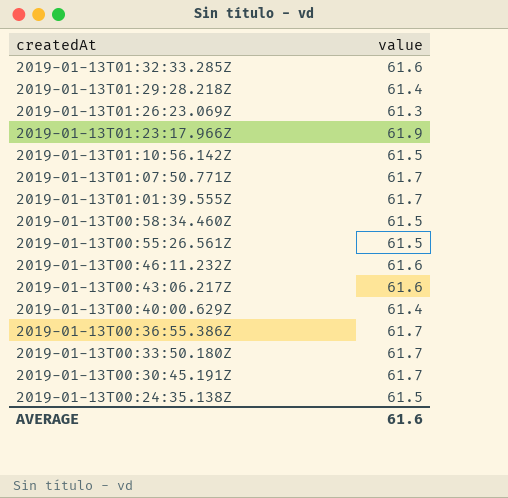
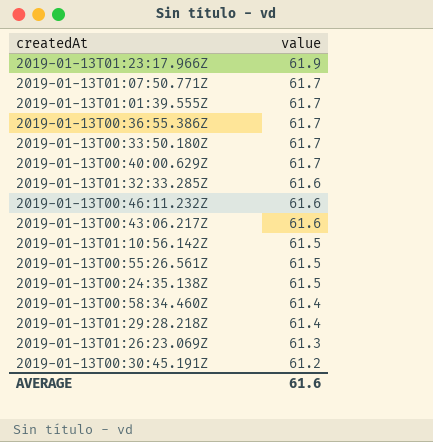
row order: createdAt descending -> value descending
2019-01-13T00:40:00.629Z | value: 61.4 -> 61.7
2019-01-13T00:58:34.460Z | value: 61.5 -> 61.4
2019-01-13T00:30:45.191Z | value: 61.7 -> 61.2

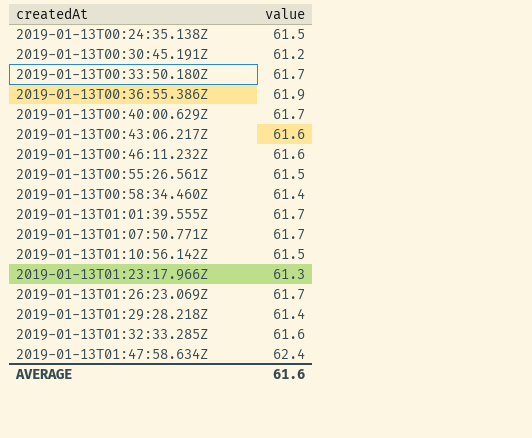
row order: value descending -> createdAt ascending
2019-01-13T00:36:55.386Z | value: 61.7 -> 61.9
2019-01-13T01:23:17.966Z | value: 61.9 -> 61.3
2019-01-13T01:26:23.069Z | value: 61.3 -> 61.7
row 2019-01-13T01:47:58.634Z: none -> 62.4

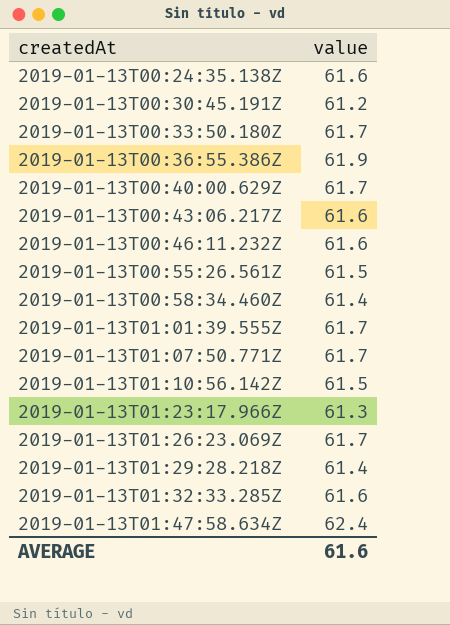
2019-01-13T00:24:35.138Z | value: 61.5 -> 61.6

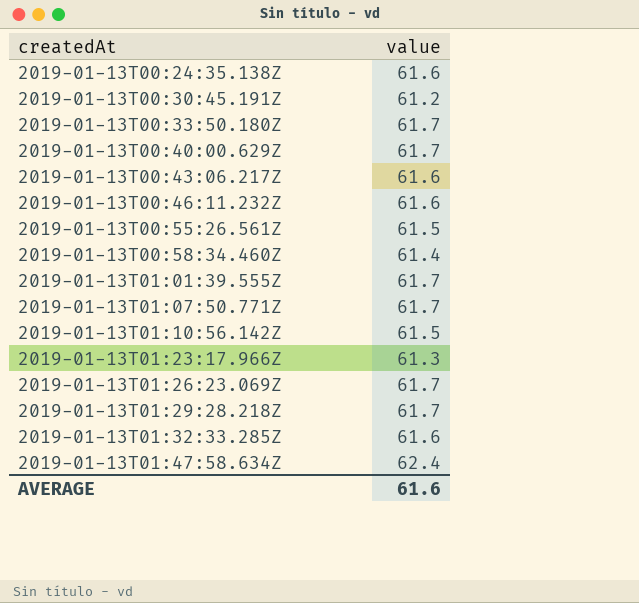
row 2019-01-13T00:36:55.386Z: 61.9 -> none
2019-01-13T01:29:28.218Z | value: 61.4 -> 61.7

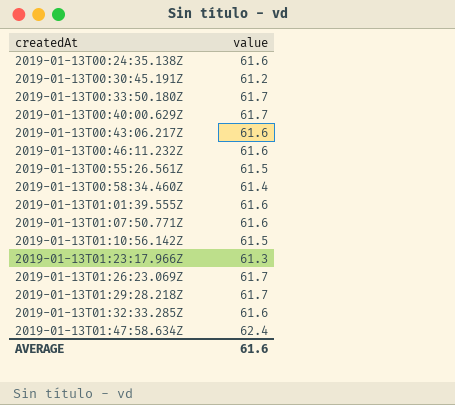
2019-01-13T01:01:39.555Z | value: 61.7 -> 61.6
2019-01-13T01:07:50.771Z | value: 61.7 -> 61.6

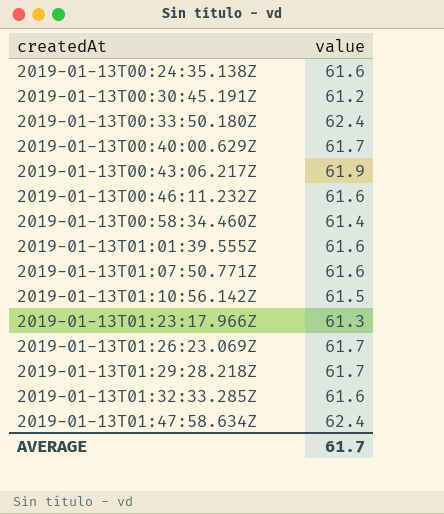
row 2019-01-13T00:55:26.561Z: 61.5 -> none
2019-01-13T00:33:50.180Z | value: 61.7 -> 62.4
2019-01-13T00:43:06.217Z | value: 61.6 -> 61.9
AVERAGE | value: 61.6 -> 61.7

